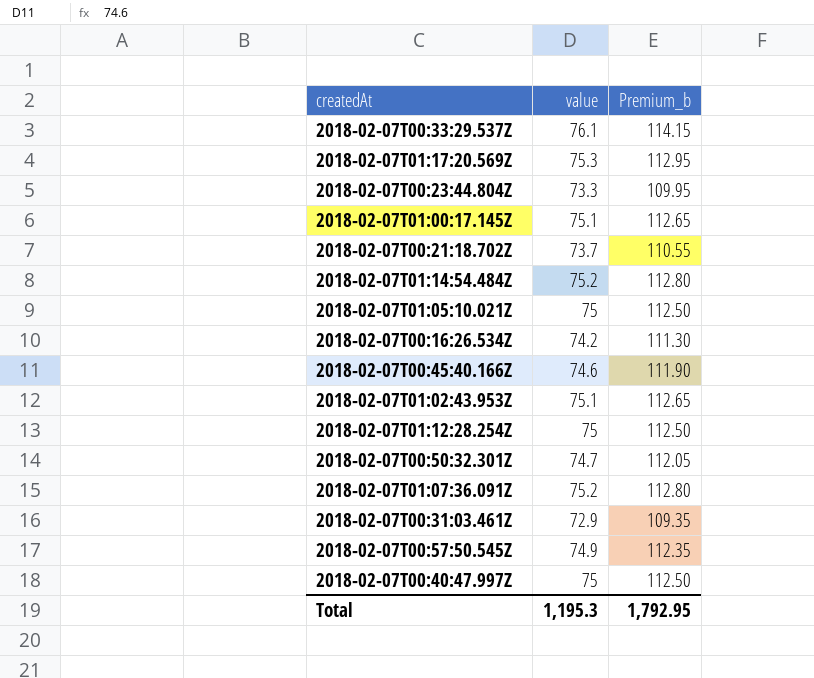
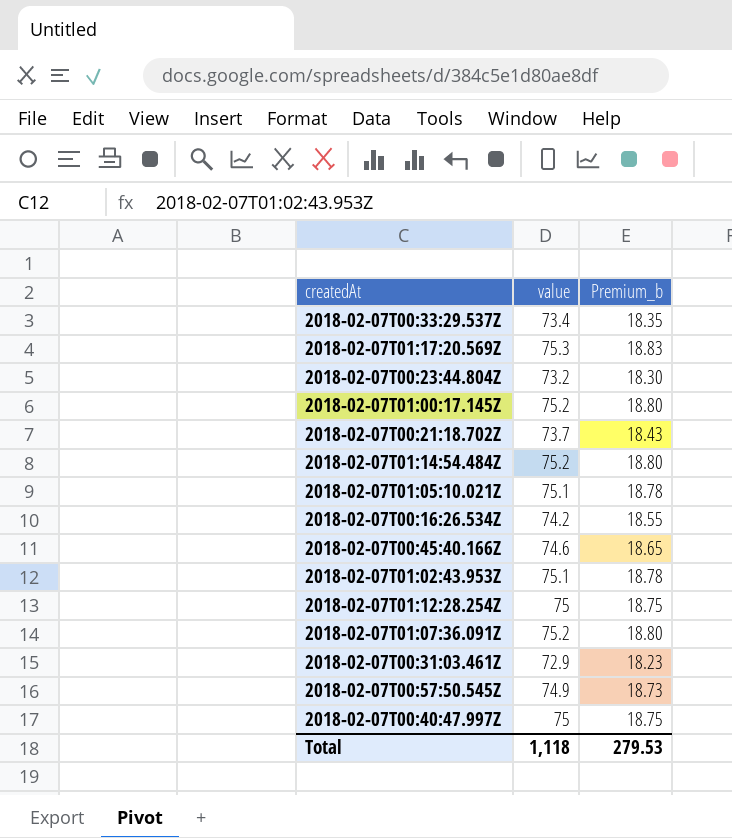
column Premium_b | formula: [value] * 1.5 -> [value] * 0.25
row 2018-02-07T00:50:32.301Z: 74.7 | 112.05 -> none
2018-02-07T00:33:29.537Z | value: 76.1 -> 73.4
2018-02-07T00:23:44.804Z | value: 73.3 -> 73.2
2018-02-07T01:00:17.145Z | value: 75.1 -> 75.2
2018-02-07T01:05:10.021Z | value: 75 -> 75.1
Total | value: 1,195.3 -> 1,118
Total | Premium_b: 1,792.95 -> 279.53

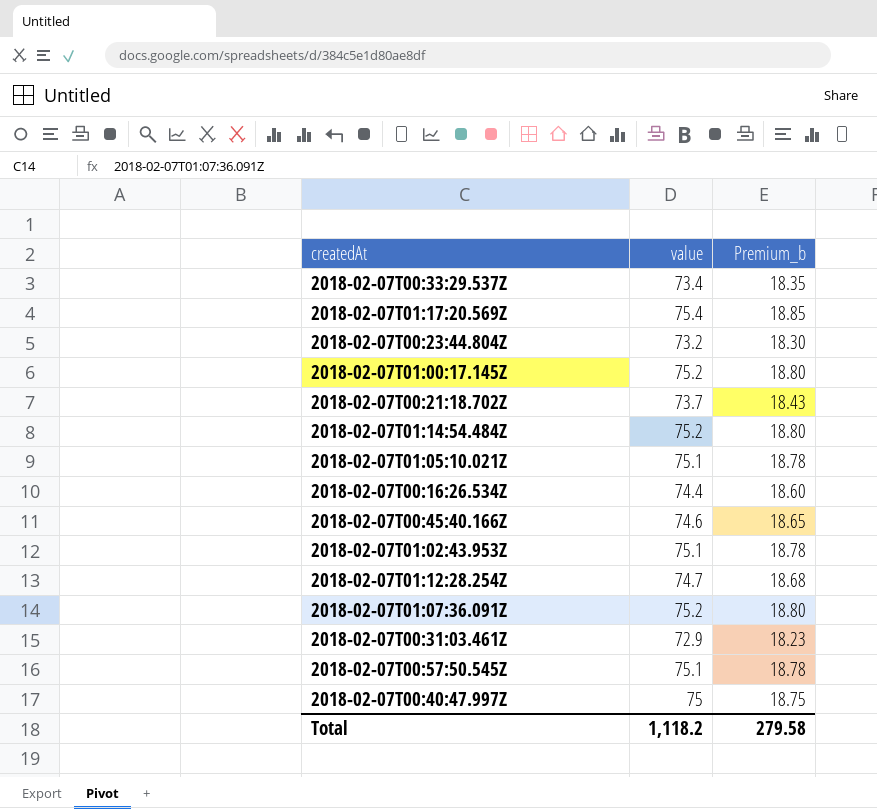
2018-02-07T01:17:20.569Z | value: 75.3 -> 75.4
2018-02-07T01:17:20.569Z | Premium_b: 18.83 -> 18.85
2018-02-07T00:16:26.534Z | value: 74.2 -> 74.4
2018-02-07T00:16:26.534Z | Premium_b: 18.55 -> 18.60
2018-02-07T01:12:28.254Z | value: 75 -> 74.7
2018-02-07T01:12:28.254Z | Premium_b: 18.75 -> 18.68
2018-02-07T00:57:50.545Z | value: 74.9 -> 75.1
2018-02-07T00:57:50.545Z | Premium_b: 18.73 -> 18.78
Total | value: 1,118 -> 1,118.2
Total | Premium_b: 279.53 -> 279.58

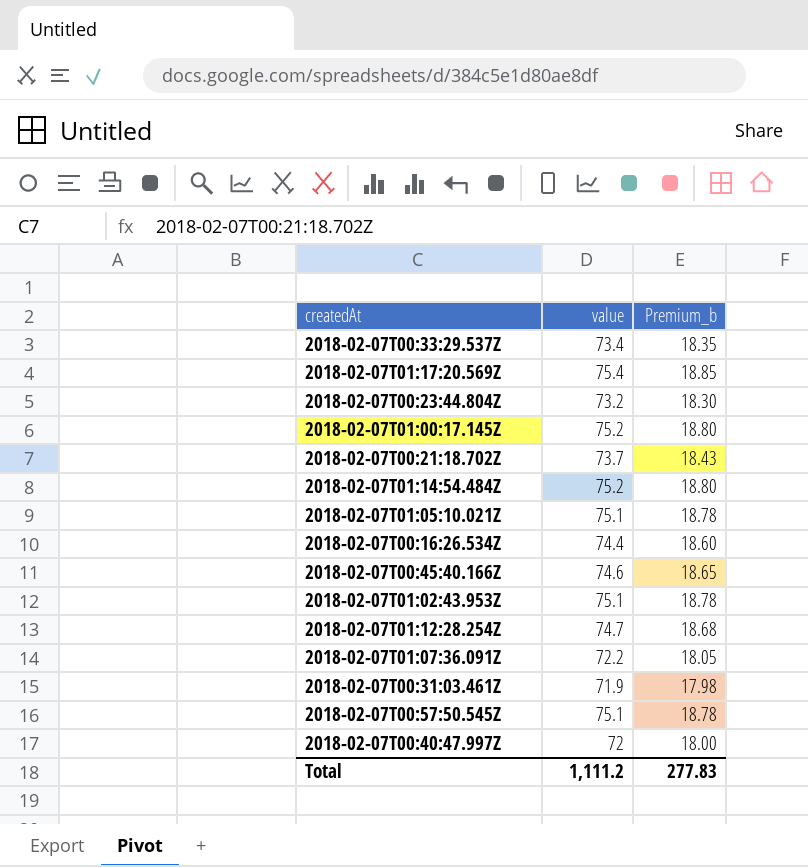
2018-02-07T01:07:36.091Z | value: 75.2 -> 72.2
2018-02-07T01:07:36.091Z | Premium_b: 18.80 -> 18.05
2018-02-07T00:31:03.461Z | value: 72.9 -> 71.9
2018-02-07T00:31:03.461Z | Premium_b: 18.23 -> 17.98
2018-02-07T00:40:47.997Z | value: 75 -> 72
2018-02-07T00:40:47.997Z | Premium_b: 18.75 -> 18.00
Total | value: 1,118.2 -> 1,111.2
Total | Premium_b: 279.58 -> 277.83

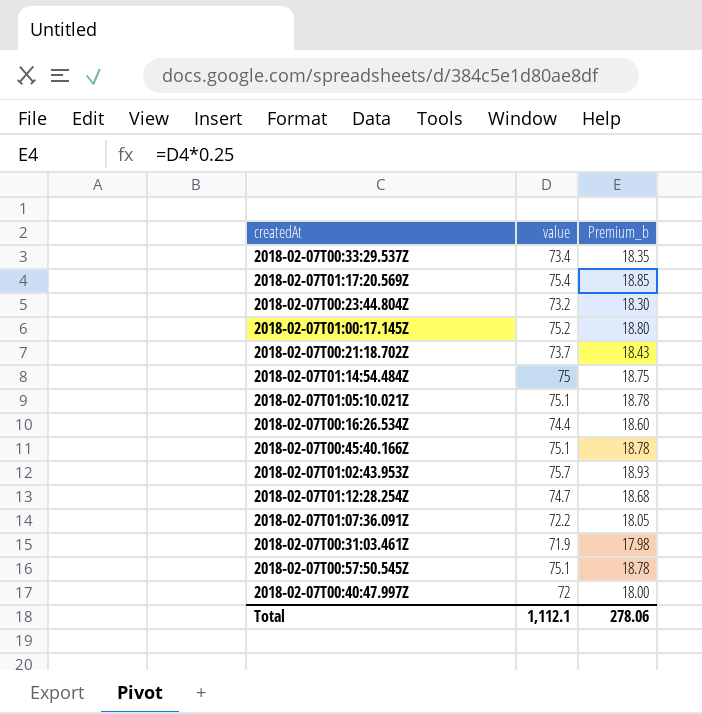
2018-02-07T01:14:54.484Z | value: 75.2 -> 75
2018-02-07T01:14:54.484Z | Premium_b: 18.80 -> 18.75
2018-02-07T00:45:40.166Z | value: 74.6 -> 75.1
2018-02-07T00:45:40.166Z | Premium_b: 18.65 -> 18.78
2018-02-07T01:02:43.953Z | value: 75.1 -> 75.7
2018-02-07T01:02:43.953Z | Premium_b: 18.78 -> 18.93
Total | value: 1,111.2 -> 1,112.1
Total | Premium_b: 277.83 -> 278.06

